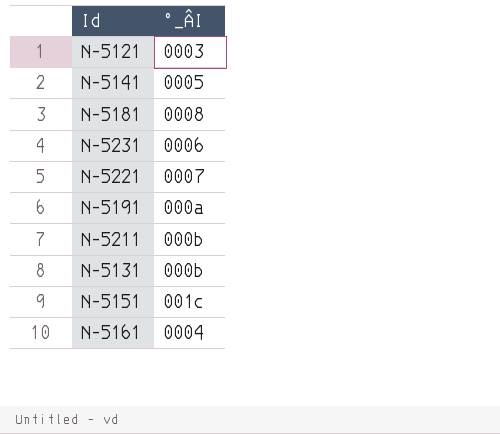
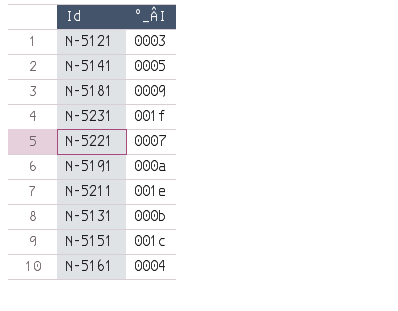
N-5181 | °_ÂI: 0008 -> 0009
N-5231 | °_ÂI: 0006 -> 001f
N-5211 | °_ÂI: 000b -> 001e

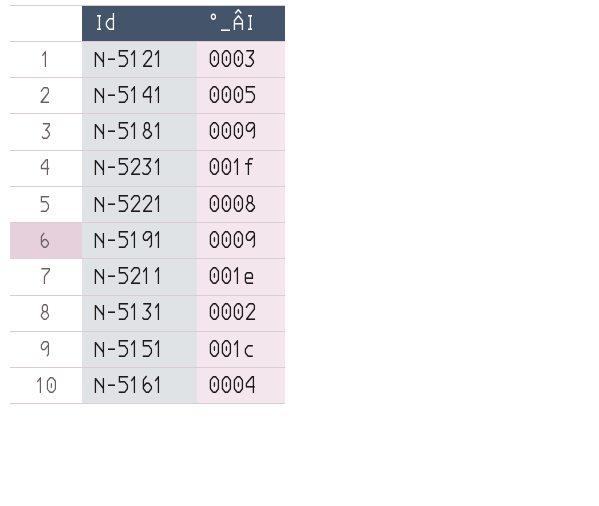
N-5221 | °_ÂI: 0007 -> 0008
N-5191 | °_ÂI: 000a -> 0009
N-5131 | °_ÂI: 000b -> 0002

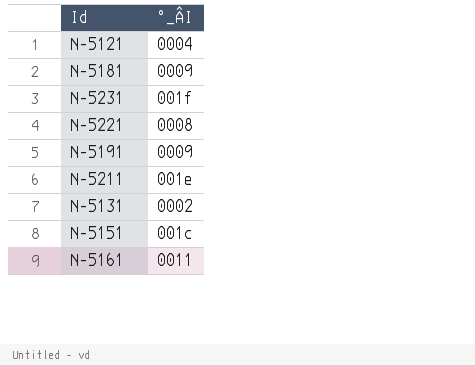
row N-5141: 0005 -> none
N-5121 | °_ÂI: 0003 -> 0004
N-5161 | °_ÂI: 0004 -> 0011

